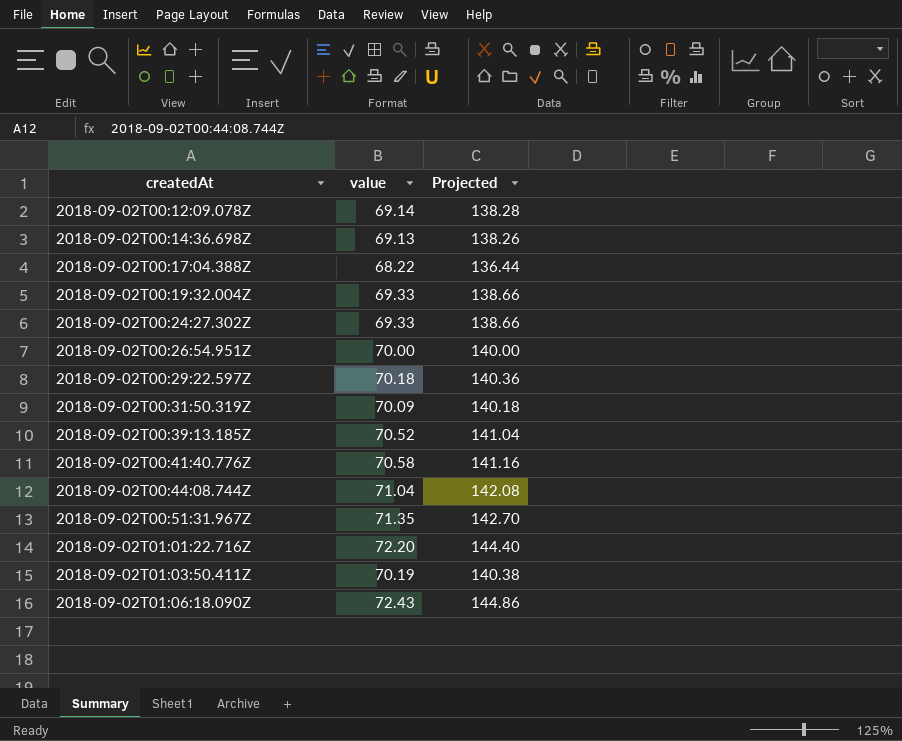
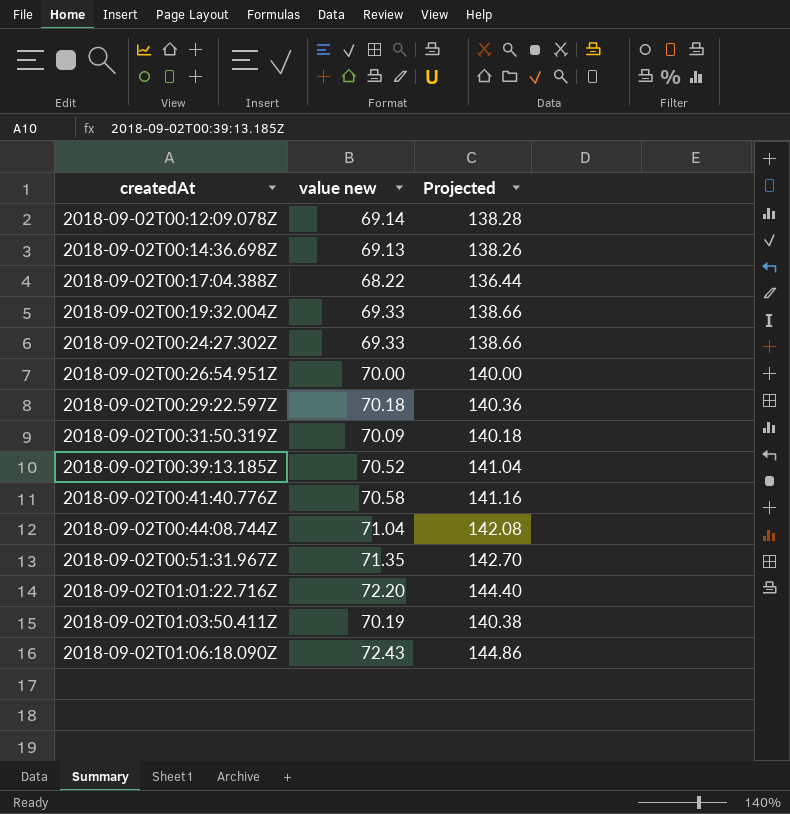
column name: value -> value new

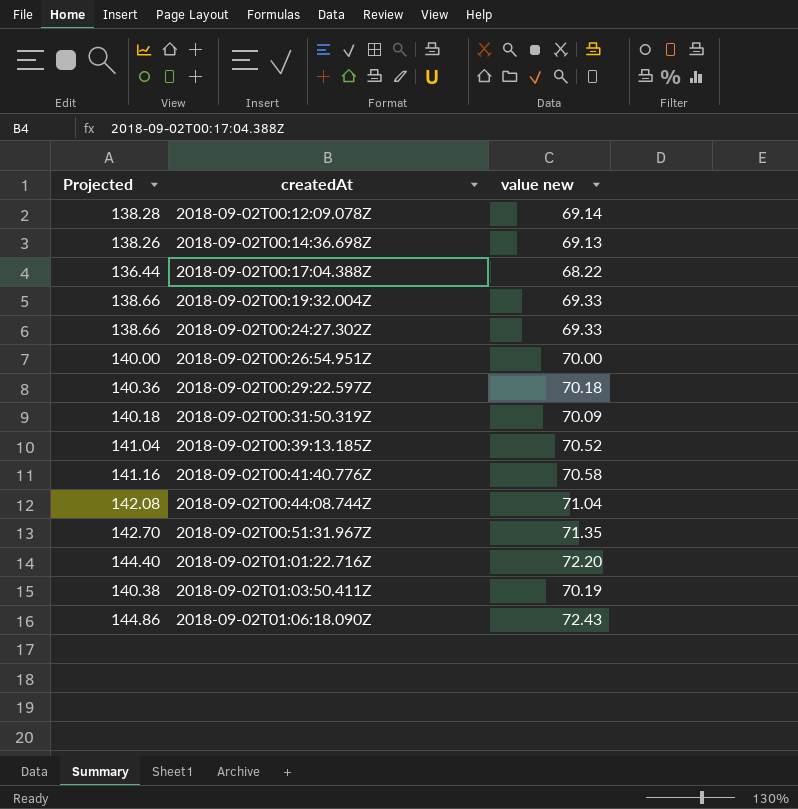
column Projected | position: 3 -> 1

